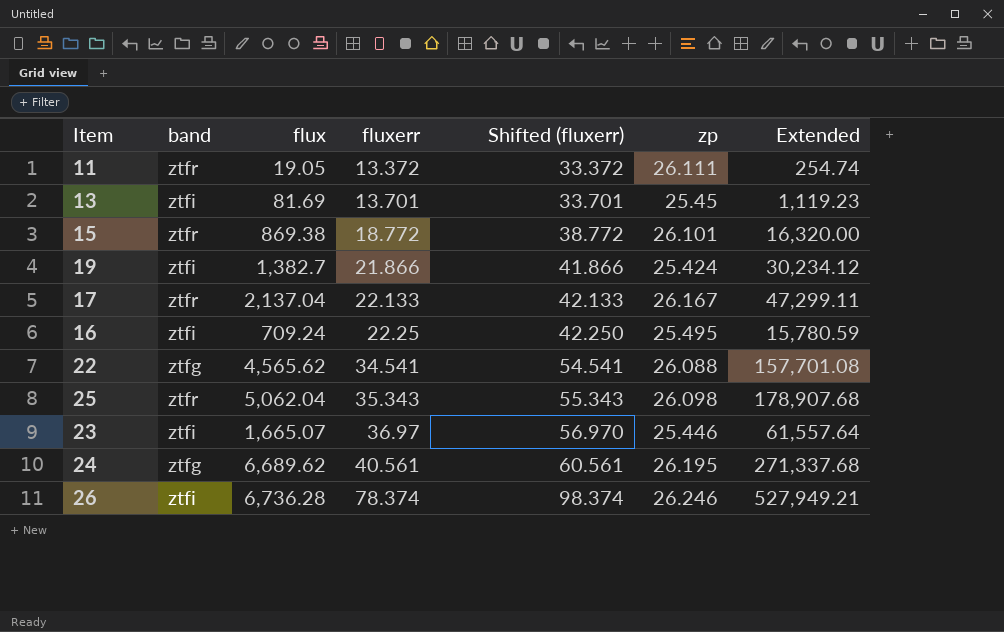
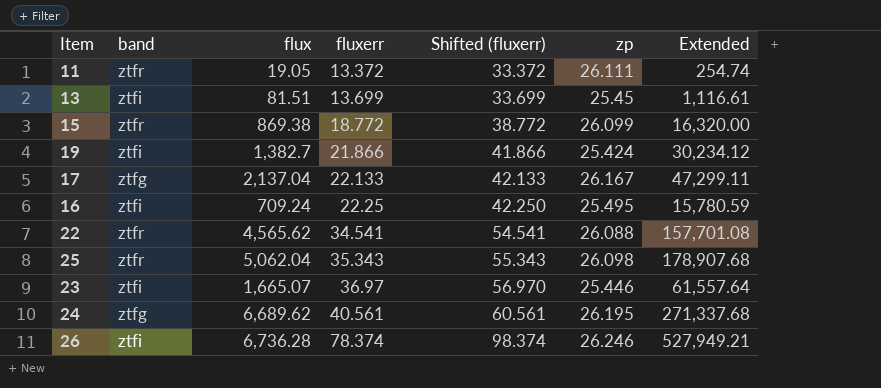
13 | flux: 81.69 -> 81.51
13 | fluxerr: 13.701 -> 13.699
13 | Shifted (fluxerr): 33.701 -> 33.699
13 | Extended: 1,119.23 -> 1,116.61
15 | zp: 26.101 -> 26.099
17 | band: ztfr -> ztfg
22 | band: ztfg -> ztfr

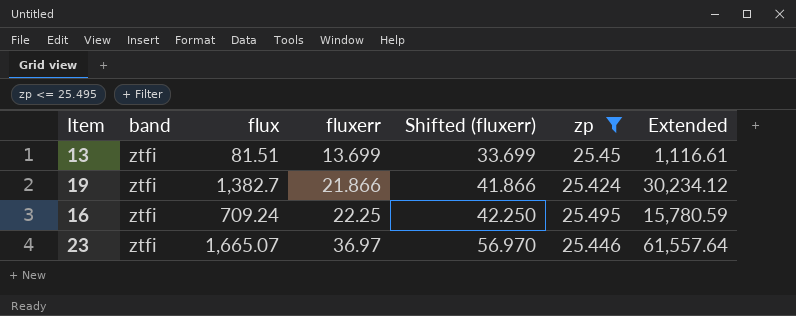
filter: none -> zp <= 25.495

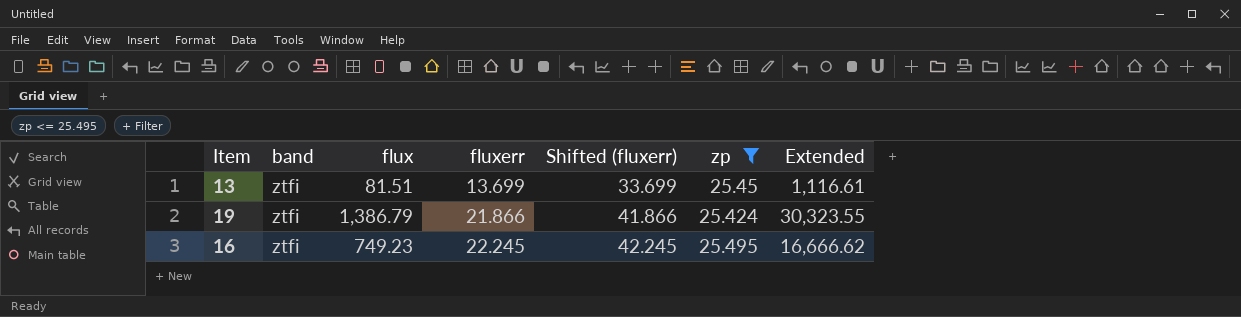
row 23: ztfi | 1,665.07 | 36.97 | 56.970 | 25.446 | 61,557.64 -> none
19 | flux: 1,382.7 -> 1,386.79
19 | Extended: 30,234.12 -> 30,323.55
16 | flux: 709.24 -> 749.23
16 | fluxerr: 22.25 -> 22.245
16 | Shifted (fluxerr): 42.250 -> 42.245
16 | Extended: 15,780.59 -> 16,666.62

